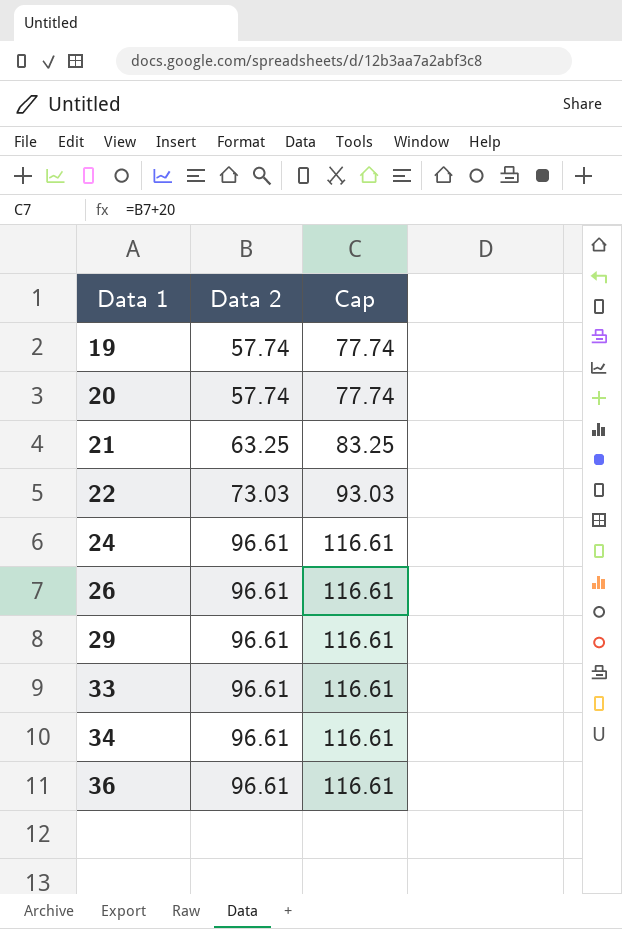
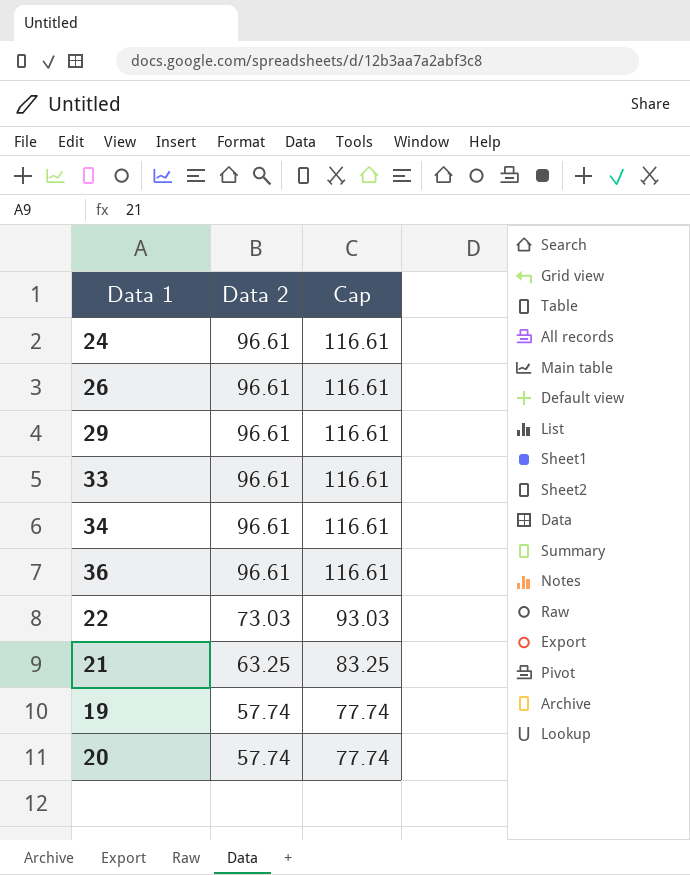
row order: Data 1 ascending -> Data 2 descending

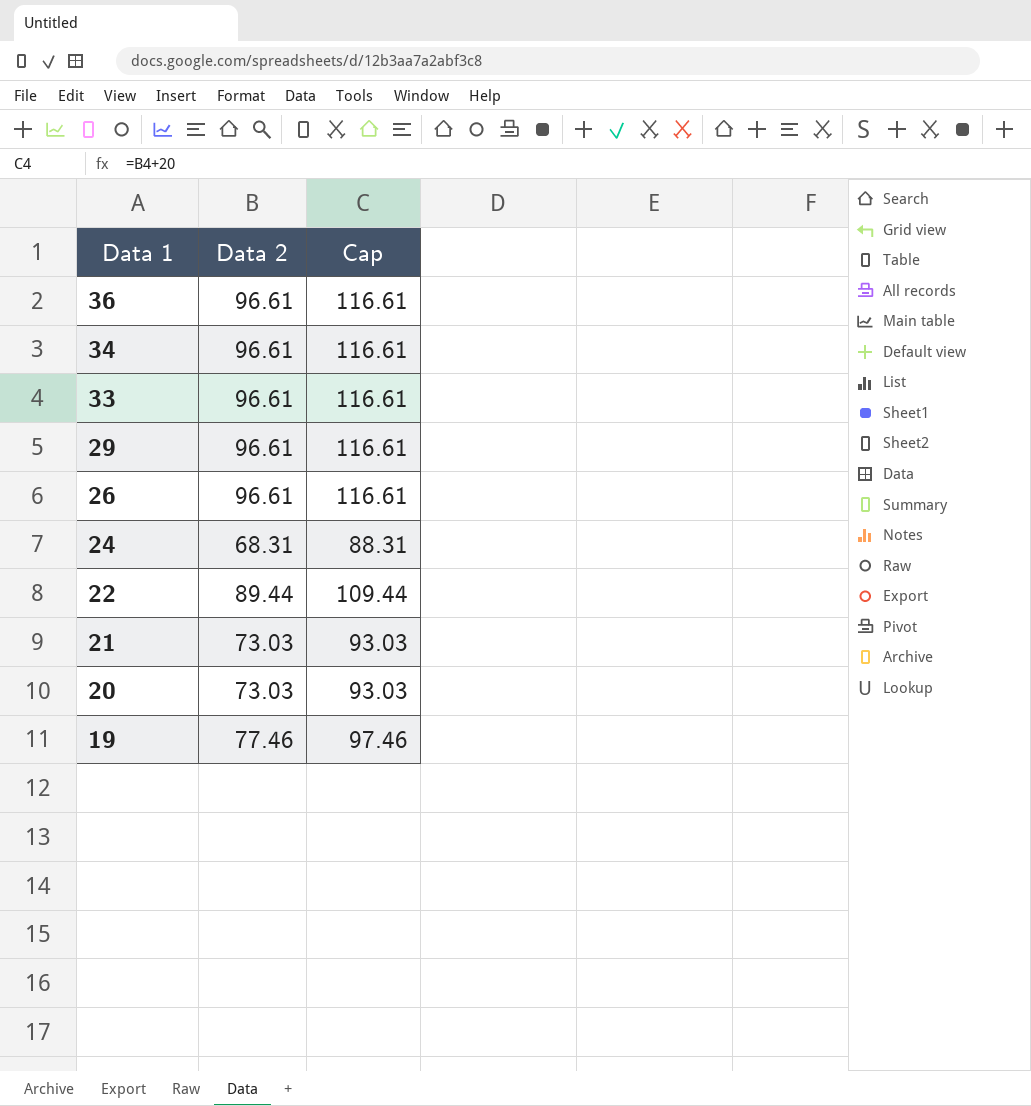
row order: Data 2 descending -> Data 1 descending
24 | Data 2: 96.61 -> 68.31
24 | Cap: 116.61 -> 88.31
22 | Data 2: 73.03 -> 89.44
22 | Cap: 93.03 -> 109.44
21 | Data 2: 63.25 -> 73.03
21 | Cap: 83.25 -> 93.03
20 | Data 2: 57.74 -> 73.03
20 | Cap: 77.74 -> 93.03
19 | Data 2: 57.74 -> 77.46
19 | Cap: 77.74 -> 97.46

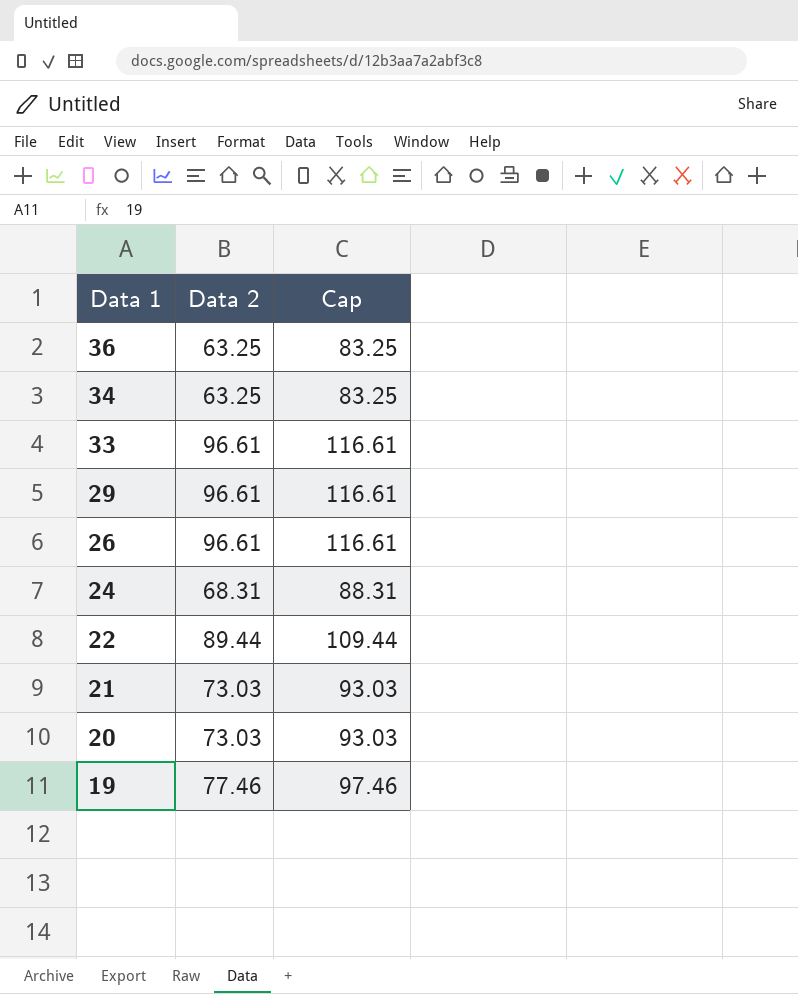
36 | Data 2: 96.61 -> 63.25
36 | Cap: 116.61 -> 83.25
34 | Data 2: 96.61 -> 63.25
34 | Cap: 116.61 -> 83.25

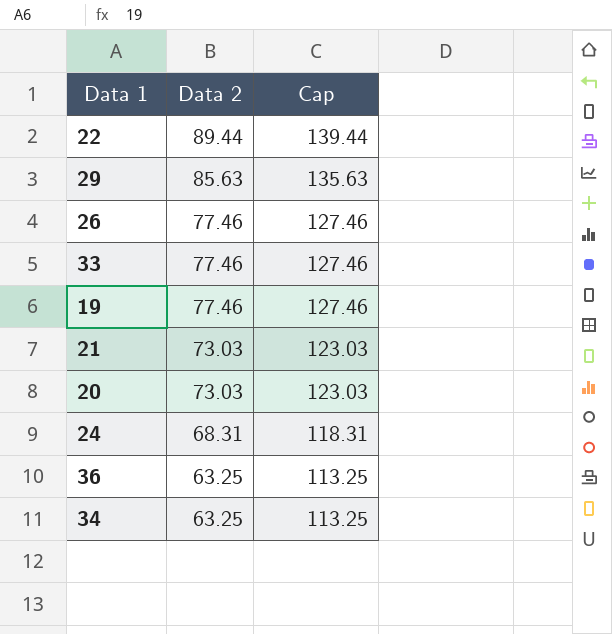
row order: Data 1 descending -> Data 2 descending
column Cap | formula: [Data 2] + 20 -> [Data 2] + 50
29 | Data 2: 96.61 -> 85.63
26 | Data 2: 96.61 -> 77.46
33 | Data 2: 96.61 -> 77.46

